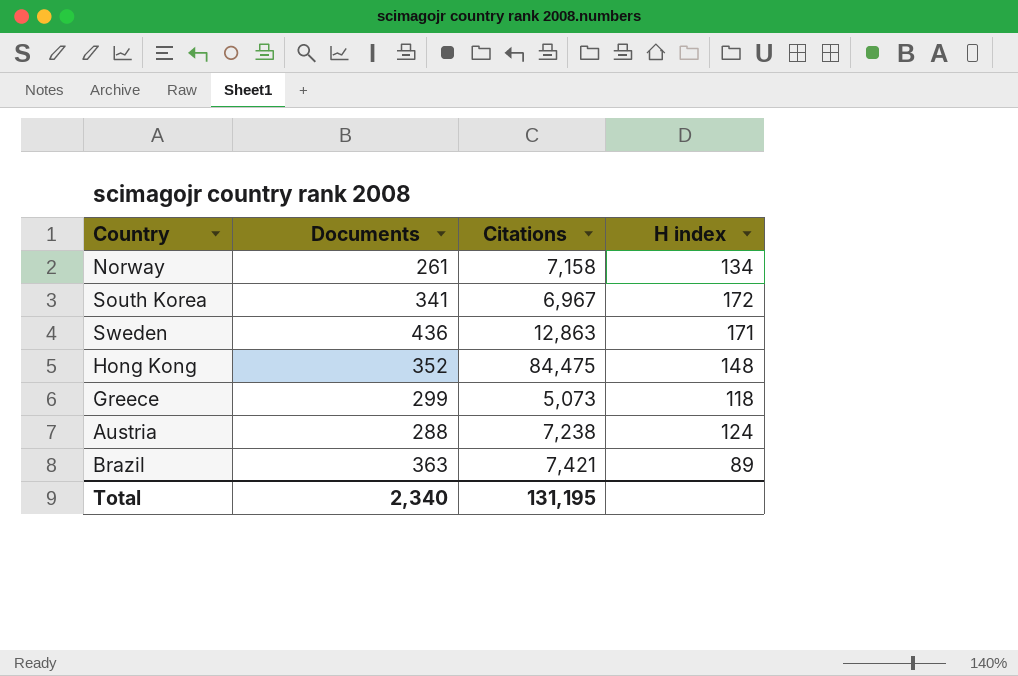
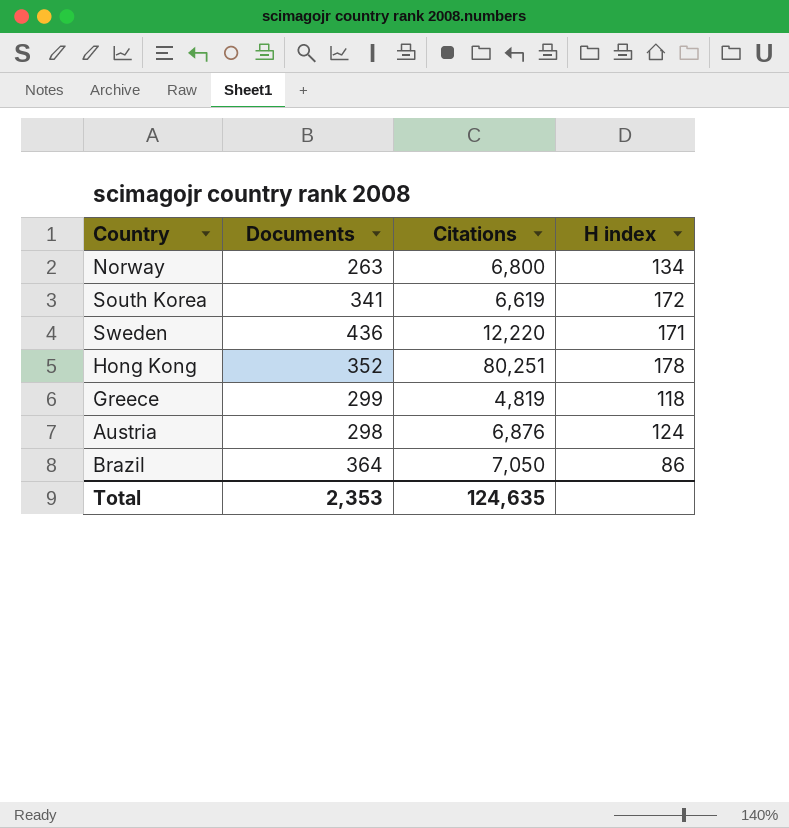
Norway | Documents: 261 -> 263
Norway | Citations: 7,158 -> 6,800
South Korea | Citations: 6,967 -> 6,619
Sweden | Citations: 12,863 -> 12,220
Hong Kong | Citations: 84,475 -> 80,251
Hong Kong | H index: 148 -> 178
Greece | Citations: 5,073 -> 4,819
Austria | Documents: 288 -> 298
Austria | Citations: 7,238 -> 6,876
Brazil | Documents: 363 -> 364
Brazil | Citations: 7,421 -> 7,050
Brazil | H index: 89 -> 86
Total | Documents: 2,340 -> 2,353
Total | Citations: 131,195 -> 124,635

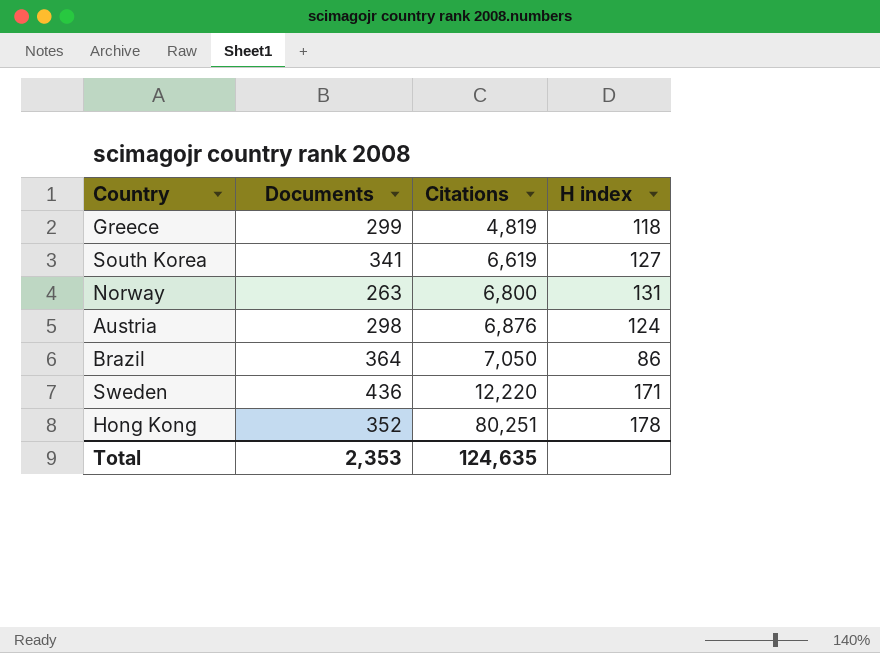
row order: none -> Citations ascending
South Korea | H index: 172 -> 127
Norway | H index: 134 -> 131

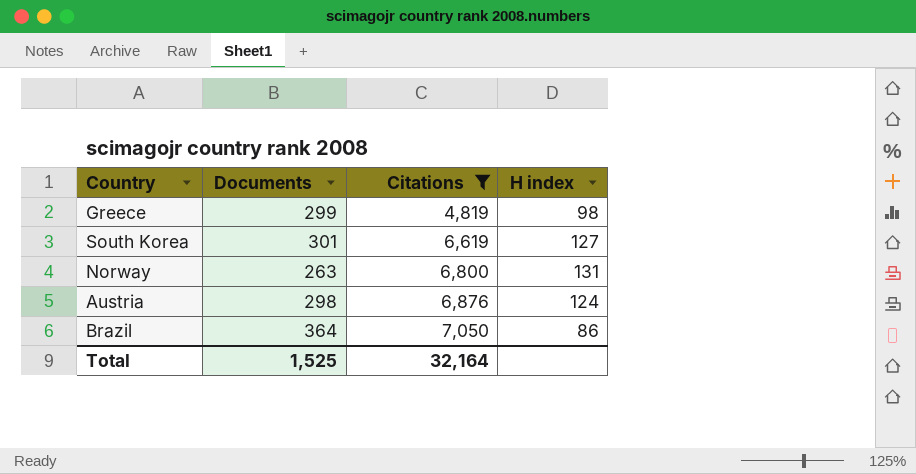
filter: none -> Citations <= 7,050
Greece | H index: 118 -> 98
South Korea | Documents: 341 -> 301
Total | Documents: 2,353 -> 1,525
Total | Citations: 124,635 -> 32,164

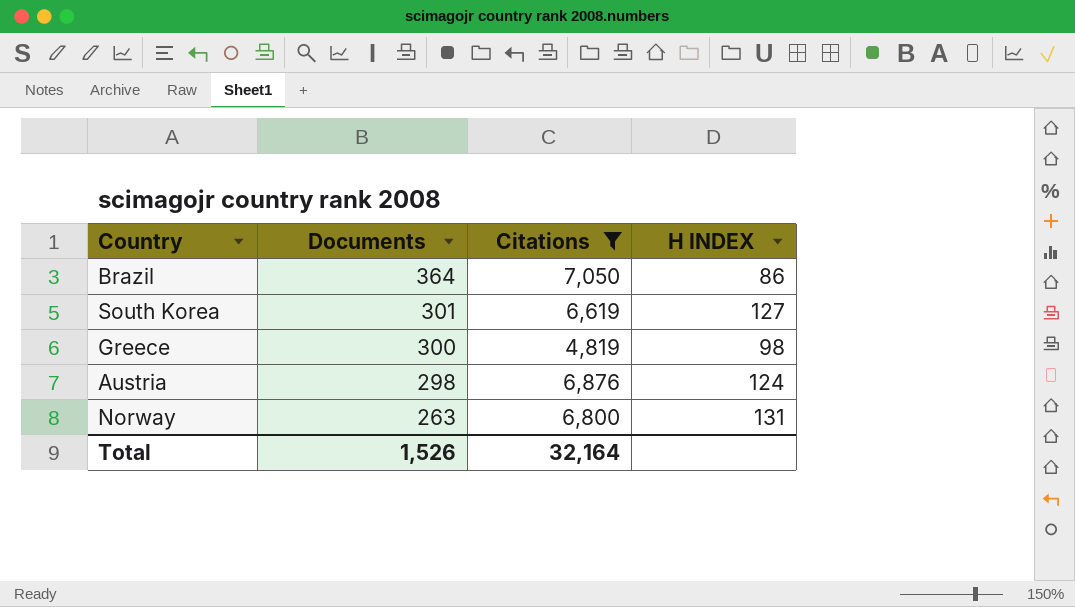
row order: Citations ascending -> Documents descending
column name: H index -> H INDEX
Greece | Documents: 299 -> 300
Total | Documents: 1,525 -> 1,526

